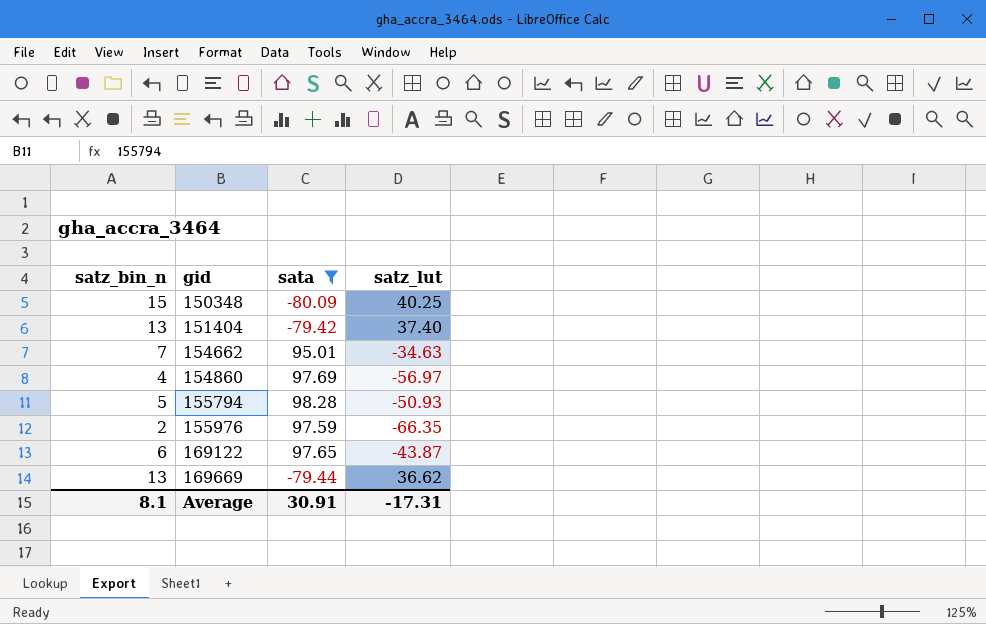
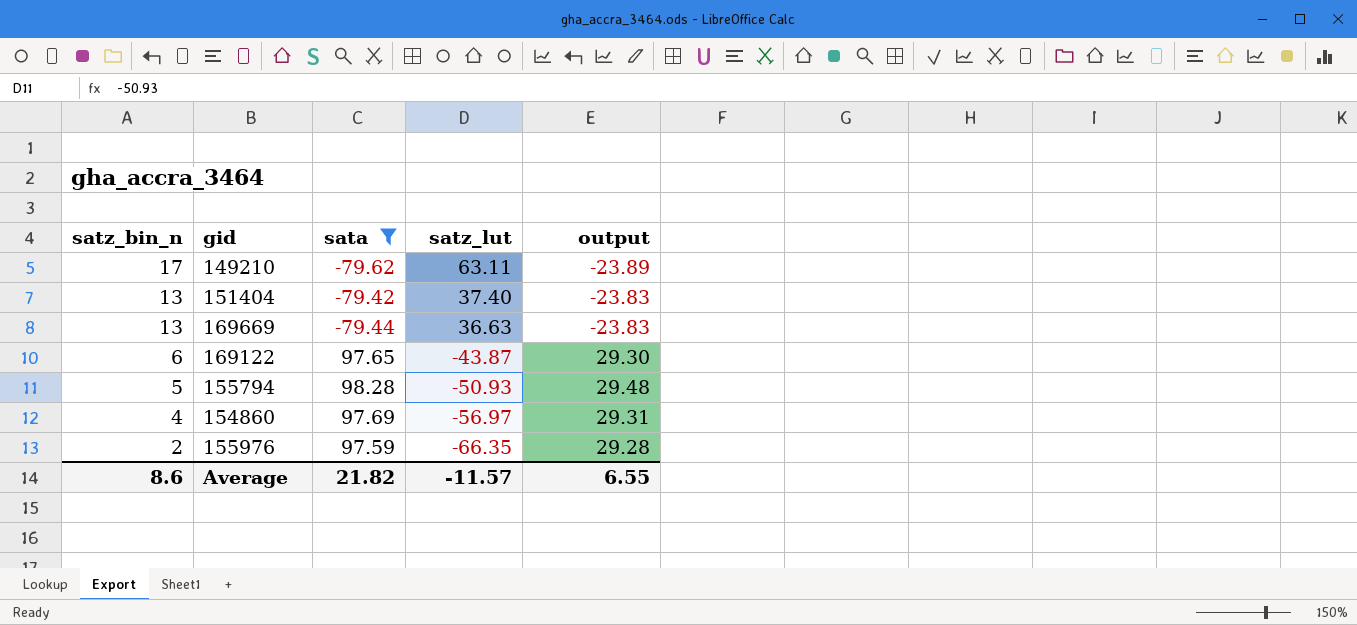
row order: gid ascending -> satz_bin_n descending
column output | formula: none -> [sata] * 0.3
row 150348: 15 | -80.09 | 40.25 -> none
row 154662: 7 | 95.01 | -34.63 -> none
row 149210: none -> 17 | -79.62 | 63.11 | -23.89
169669 | satz_lut: 36.62 -> 36.63
Average | satz_bin_n: 8.1 -> 8.6
Average | sata: 30.91 -> 21.82
Average | satz_lut: -17.31 -> -11.57

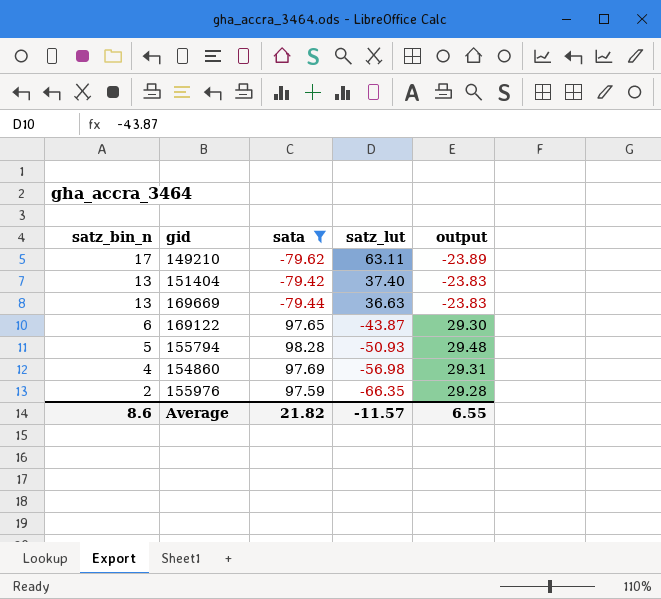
154860 | satz_lut: -56.97 -> -56.98

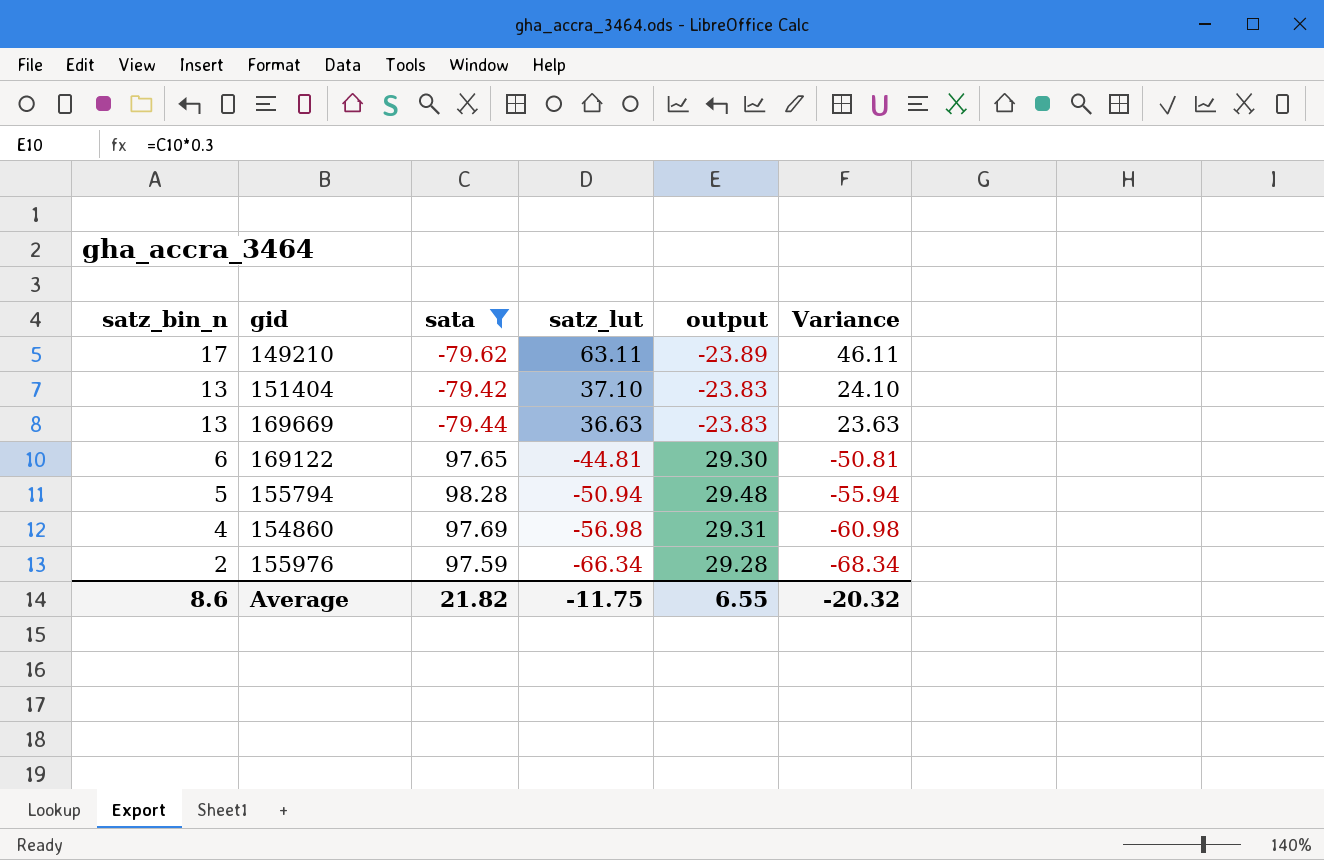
column Variance | formula: none -> [satz_lut] - [satz_bin_n]
151404 | satz_lut: 37.40 -> 37.10
169122 | satz_lut: -43.87 -> -44.81
155794 | satz_lut: -50.93 -> -50.94
155976 | satz_lut: -66.35 -> -66.34
Average | satz_lut: -11.57 -> -11.75

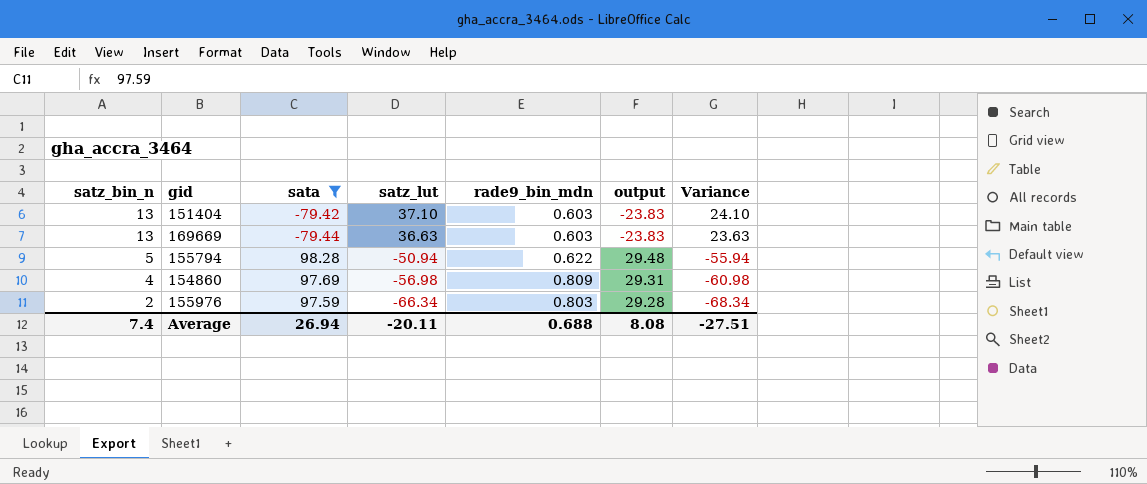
column rade9_bin_mdn | position: none -> 5
row 149210: 17 | -79.62 | 63.11 | -23.89 | 46.11 -> none
row 169122: 6 | 97.65 | -44.81 | 29.30 | -50.81 -> none
Average | satz_bin_n: 8.6 -> 7.4
Average | sata: 21.82 -> 26.94
Average | satz_lut: -11.75 -> -20.11
Average | output: 6.55 -> 8.08
Average | Variance: -20.32 -> -27.51

